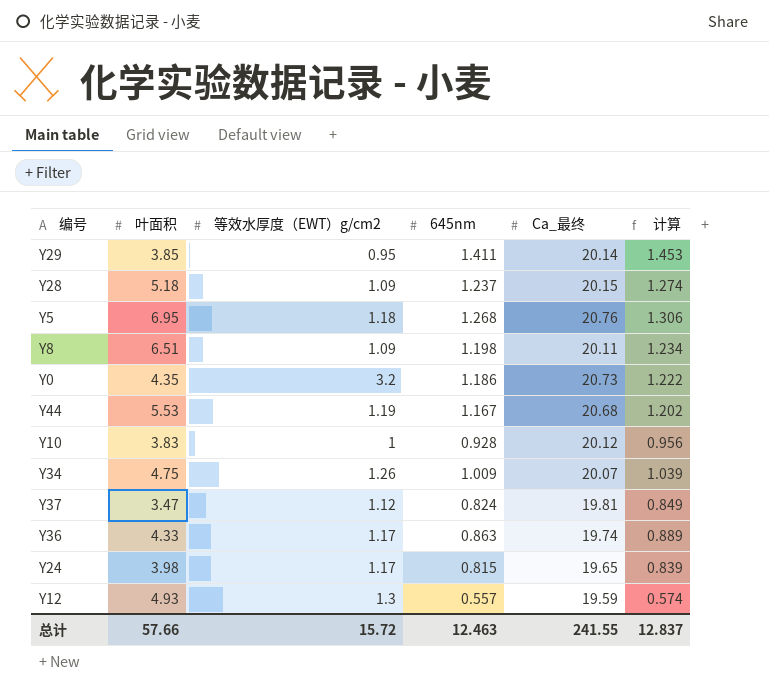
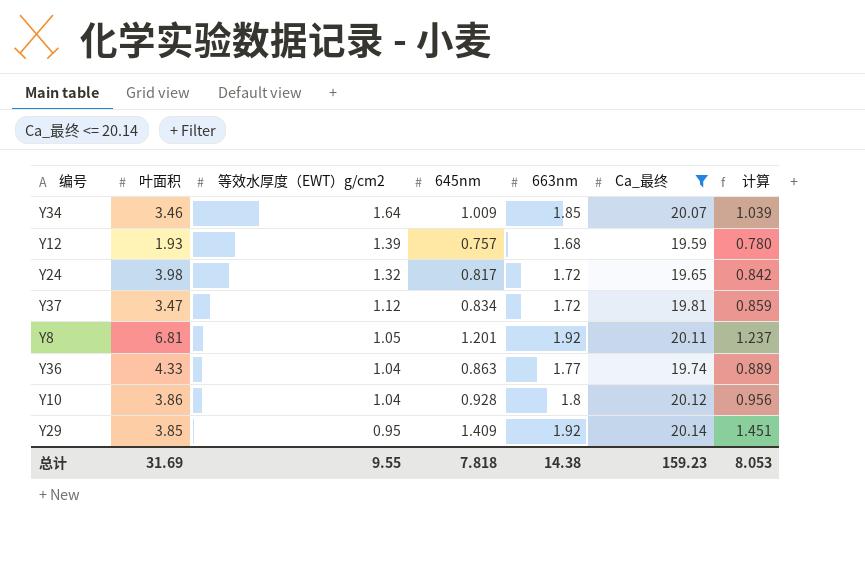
filter: none -> Ca_最终 <= 20.14
row order: none -> 等效水厚度（EWT）g/cm2 descending
column 663nm | position: none -> 5
Y34 | 叶面积: 4.75 -> 3.46
Y34 | 等效水厚度（EWT）g/cm2: 1.26 -> 1.64
Y12 | 叶面积: 4.93 -> 1.93
Y12 | 等效水厚度（EWT）g/cm2: 1.3 -> 1.39
Y12 | 645nm: 0.557 -> 0.757
Y12 | 计算: 0.574 -> 0.780
Y24 | 等效水厚度（EWT）g/cm2: 1.17 -> 1.32
Y24 | 645nm: 0.815 -> 0.817
Y24 | 计算: 0.839 -> 0.842
Y37 | 645nm: 0.824 -> 0.834
Y37 | 计算: 0.849 -> 0.859
Y8 | 叶面积: 6.51 -> 6.81
Y8 | 等效水厚度（EWT）g/cm2: 1.09 -> 1.05
Y8 | 645nm: 1.198 -> 1.201
Y8 | 计算: 1.234 -> 1.237
Y36 | 等效水厚度（EWT）g/cm2: 1.17 -> 1.04
Y10 | 叶面积: 3.83 -> 3.86
Y10 | 等效水厚度（EWT）g/cm2: 1 -> 1.04
Y29 | 645nm: 1.411 -> 1.409
Y29 | 计算: 1.453 -> 1.451
总计 | 叶面积: 57.66 -> 31.69
总计 | 等效水厚度（EWT）g/cm2: 15.72 -> 9.55
总计 | 645nm: 12.463 -> 7.818
总计 | Ca_最终: 241.55 -> 159.23
总计 | 计算: 12.837 -> 8.053

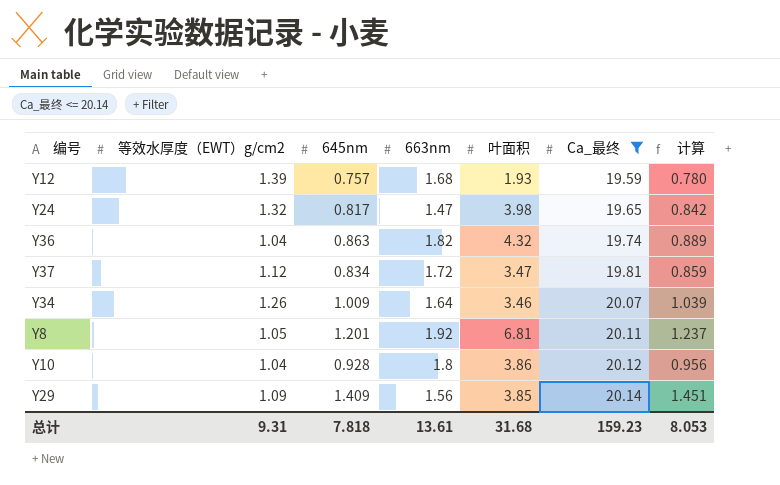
row order: 等效水厚度（EWT）g/cm2 descending -> Ca_最终 ascending
column 叶面积 | position: 2 -> 5
Y24 | 663nm: 1.72 -> 1.47
Y36 | 663nm: 1.77 -> 1.82
Y36 | 叶面积: 4.33 -> 4.32
Y34 | 等效水厚度（EWT）g/cm2: 1.64 -> 1.26
Y34 | 663nm: 1.85 -> 1.64
Y29 | 等效水厚度（EWT）g/cm2: 0.95 -> 1.09
Y29 | 663nm: 1.92 -> 1.56
总计 | 等效水厚度（EWT）g/cm2: 9.55 -> 9.31
总计 | 663nm: 14.38 -> 13.61
总计 | 叶面积: 31.69 -> 31.68

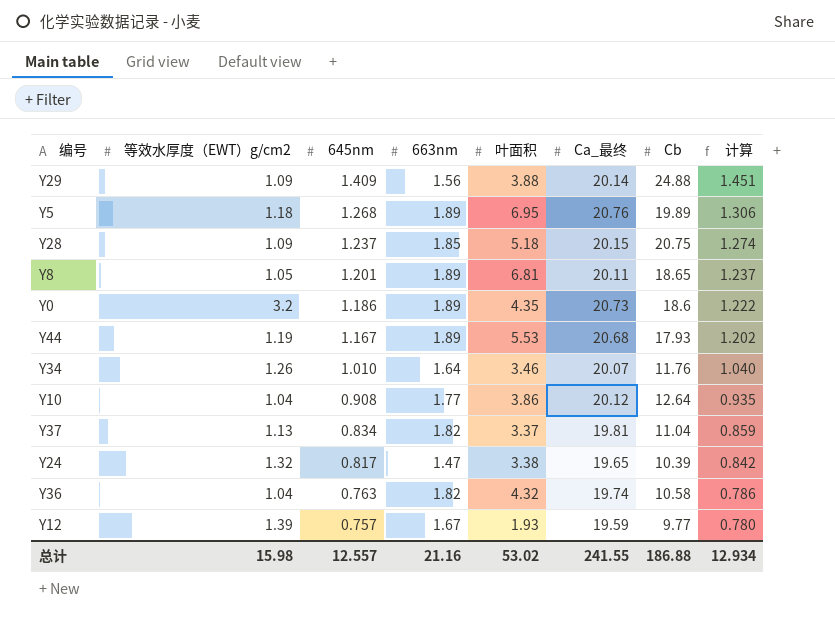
filter: Ca_最终 <= 20.14 -> none
row order: Ca_最终 ascending -> 645nm descending
column Cb | position: none -> 7
Y29 | 叶面积: 3.85 -> 3.88
Y8 | 663nm: 1.92 -> 1.89
Y34 | 645nm: 1.009 -> 1.010
Y34 | 计算: 1.039 -> 1.040
Y10 | 645nm: 0.928 -> 0.908
Y10 | 663nm: 1.8 -> 1.77
Y10 | 计算: 0.956 -> 0.935
Y37 | 等效水厚度（EWT）g/cm2: 1.12 -> 1.13
Y37 | 663nm: 1.72 -> 1.82
Y37 | 叶面积: 3.47 -> 3.37
Y24 | 叶面积: 3.98 -> 3.38
Y36 | 645nm: 0.863 -> 0.763
Y36 | 计算: 0.889 -> 0.786
Y12 | 663nm: 1.68 -> 1.67
总计 | 等效水厚度（EWT）g/cm2: 9.31 -> 15.98
总计 | 645nm: 7.818 -> 12.557
总计 | 663nm: 13.61 -> 21.16
总计 | 叶面积: 31.68 -> 53.02
总计 | Ca_最终: 159.23 -> 241.55
总计 | 计算: 8.053 -> 12.934

